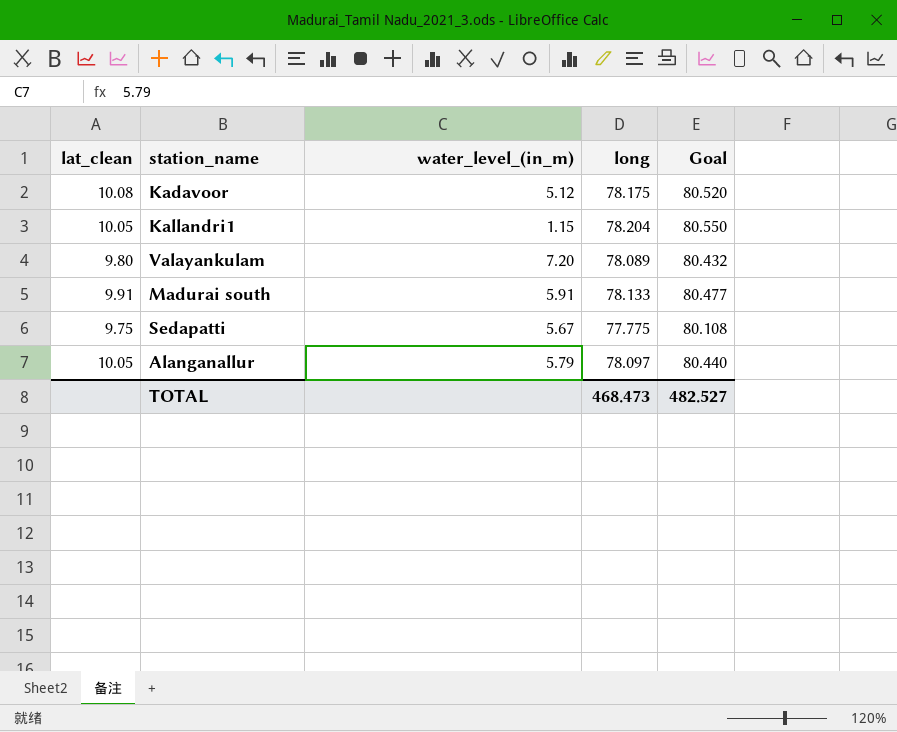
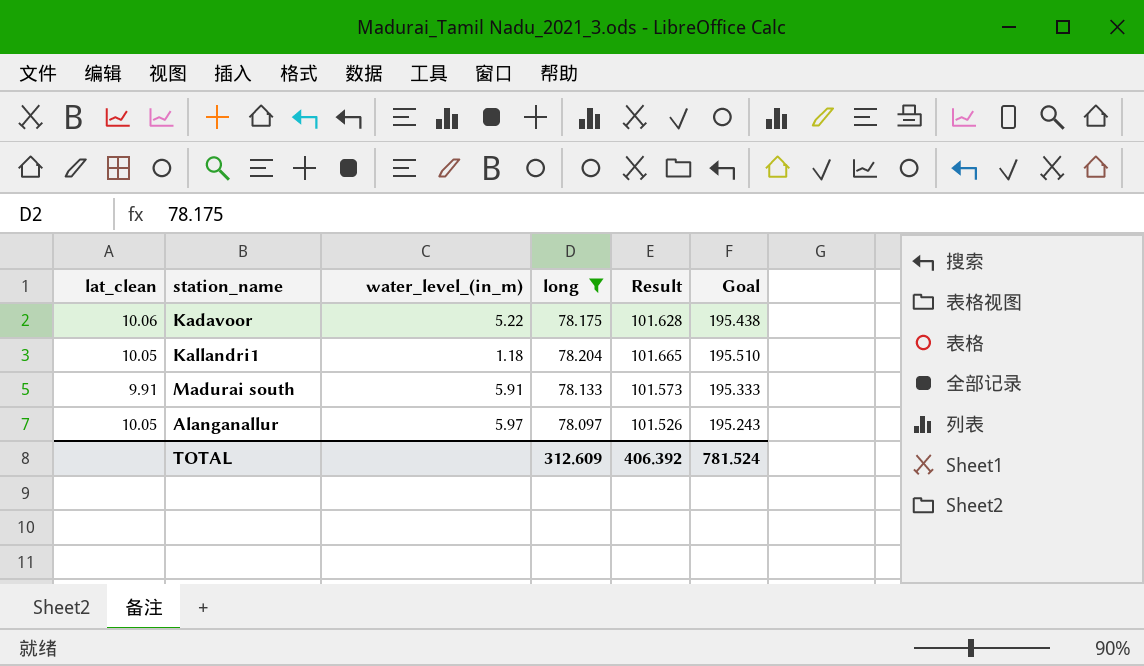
filter: none -> long >= 78.097
column Result | formula: none -> [long] * 1.3
column Goal | formula: [long] * 1.03 -> [long] * 2.5
Kadavoor | lat_clean: 10.08 -> 10.06
Kadavoor | water_level_(in_m): 5.12 -> 5.22
Kallandri1 | water_level_(in_m): 1.15 -> 1.18
Alanganallur | water_level_(in_m): 5.79 -> 5.97
TOTAL | long: 468.473 -> 312.609
TOTAL | Goal: 482.527 -> 781.524

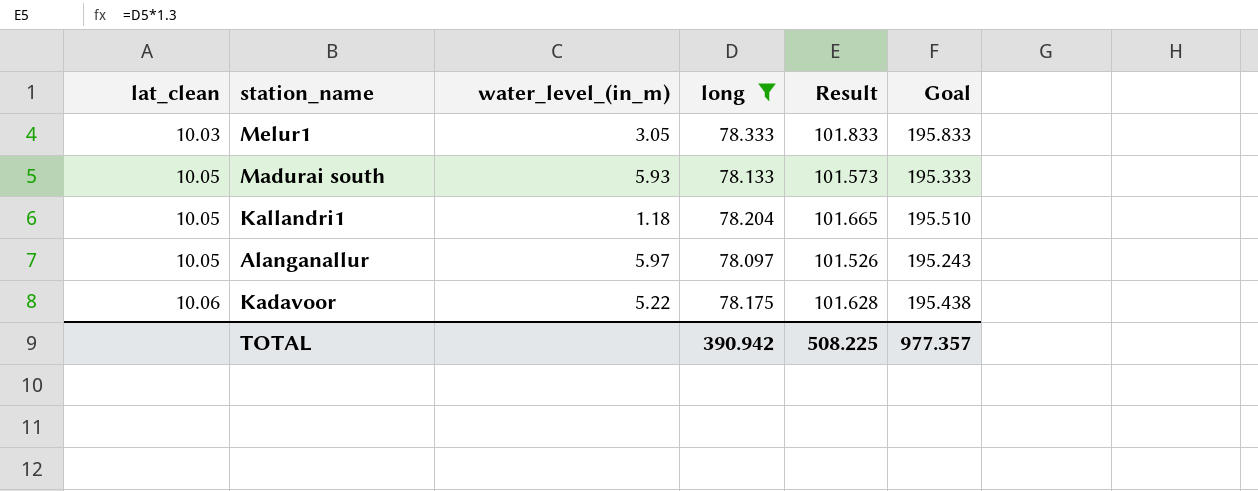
row order: none -> lat_clean ascending
row Melur1: none -> 10.03 | 3.05 | 78.333 | 101.833 | 195.833
Madurai south | lat_clean: 9.91 -> 10.05
Madurai south | water_level_(in_m): 5.91 -> 5.93
TOTAL | long: 312.609 -> 390.942
TOTAL | Result: 406.392 -> 508.225
TOTAL | Goal: 781.524 -> 977.357

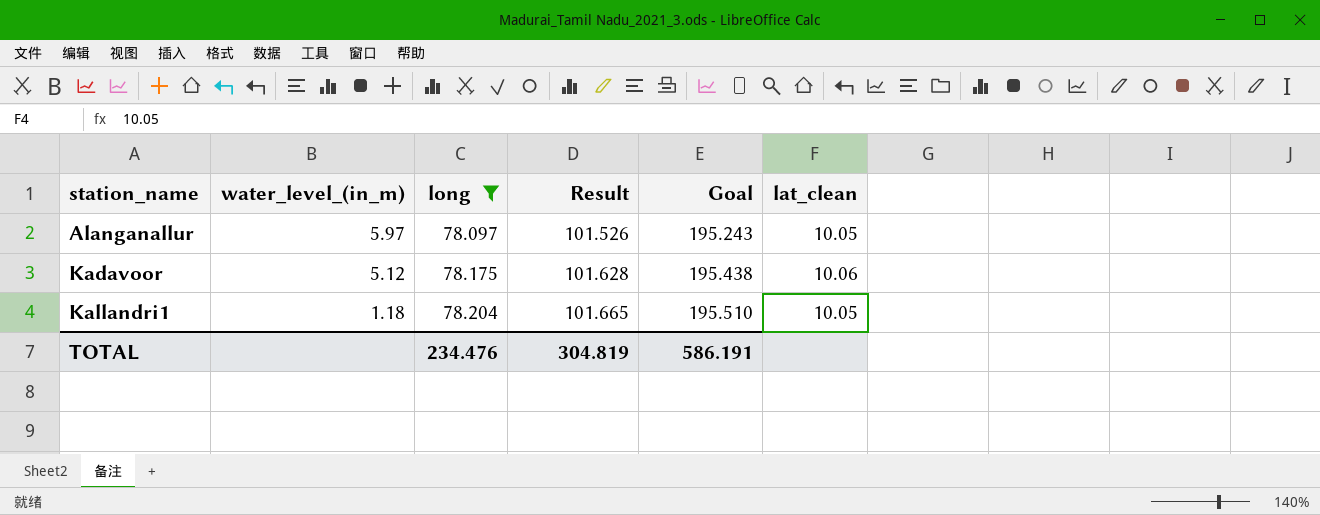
row order: lat_clean ascending -> station_name ascending
column lat_clean | position: 1 -> 6
row Melur1: 10.03 | 3.05 | 78.333 | 101.833 | 195.833 -> none
row Madurai south: 10.05 | 5.93 | 78.133 | 101.573 | 195.333 -> none
Kadavoor | water_level_(in_m): 5.22 -> 5.12
TOTAL | long: 390.942 -> 234.476
TOTAL | Result: 508.225 -> 304.819
TOTAL | Goal: 977.357 -> 586.191

